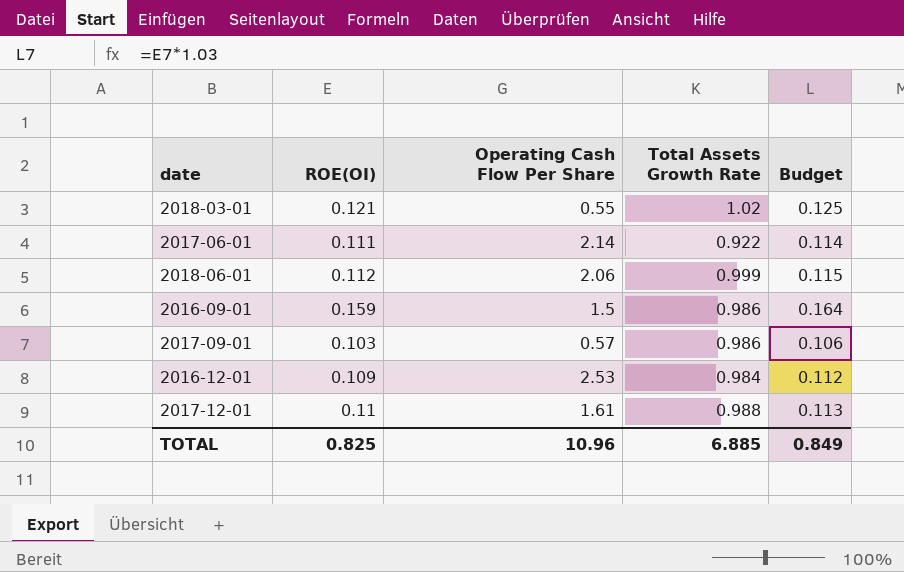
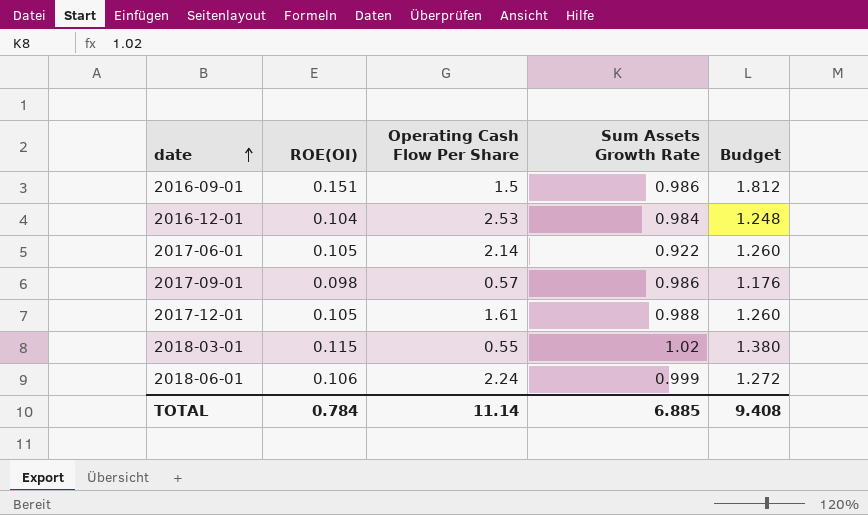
row order: none -> date ascending
column name: Total Assets Growth Rate -> Sum Assets Growth Rate
column Budget | formula: [ROE(OI)] * 1.03 -> [ROE(OI)] * 12
2016-09-01 | ROE(OI): 0.159 -> 0.151
2016-12-01 | ROE(OI): 0.109 -> 0.104
2017-06-01 | ROE(OI): 0.111 -> 0.105
2017-09-01 | ROE(OI): 0.103 -> 0.098
2017-12-01 | ROE(OI): 0.11 -> 0.105
2018-03-01 | ROE(OI): 0.121 -> 0.115
2018-06-01 | ROE(OI): 0.112 -> 0.106
2018-06-01 | Operating Cash Flow Per Share: 2.06 -> 2.24
TOTAL | ROE(OI): 0.825 -> 0.784
TOTAL | Operating Cash Flow Per Share: 10.96 -> 11.14
TOTAL | Budget: 0.849 -> 9.408

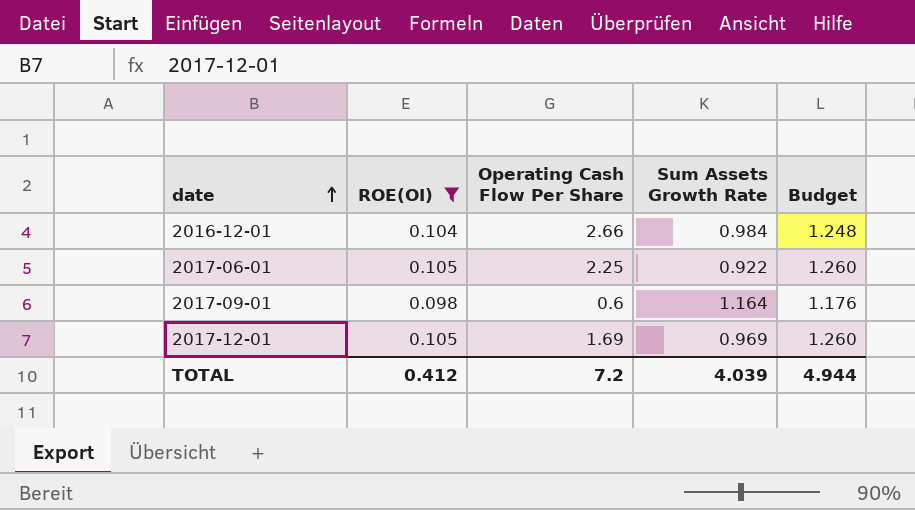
filter: none -> ROE(OI) <= 0.105
2016-12-01 | Operating Cash Flow Per Share: 2.53 -> 2.66
2017-06-01 | Operating Cash Flow Per Share: 2.14 -> 2.25
2017-09-01 | Operating Cash Flow Per Share: 0.57 -> 0.6
2017-09-01 | Sum Assets Growth Rate: 0.986 -> 1.164
2017-12-01 | Operating Cash Flow Per Share: 1.61 -> 1.69
2017-12-01 | Sum Assets Growth Rate: 0.988 -> 0.969
TOTAL | ROE(OI): 0.784 -> 0.412
TOTAL | Operating Cash Flow Per Share: 11.14 -> 7.2
TOTAL | Sum Assets Growth Rate: 6.885 -> 4.039
TOTAL | Budget: 9.408 -> 4.944

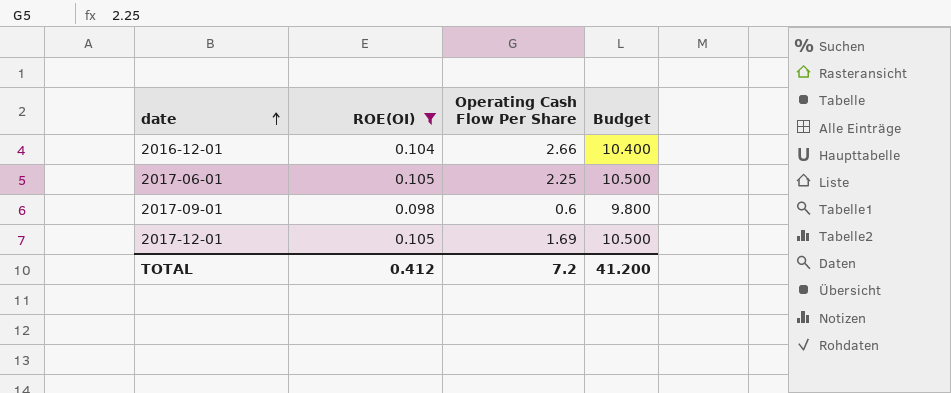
column Sum Assets Growth Rate | position: 4 -> none
column Budget | formula: [ROE(OI)] * 12 -> [ROE(OI)] * 100
TOTAL | Budget: 4.944 -> 41.200

